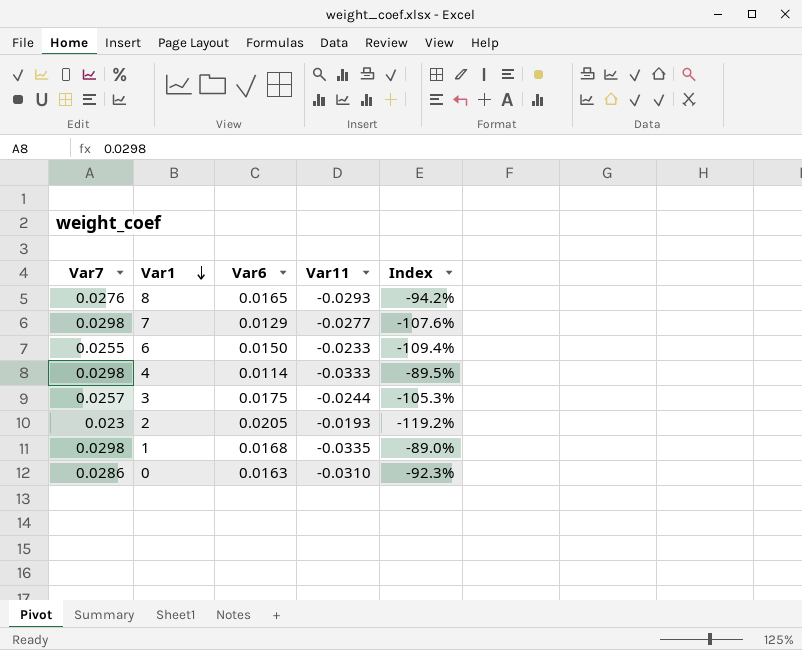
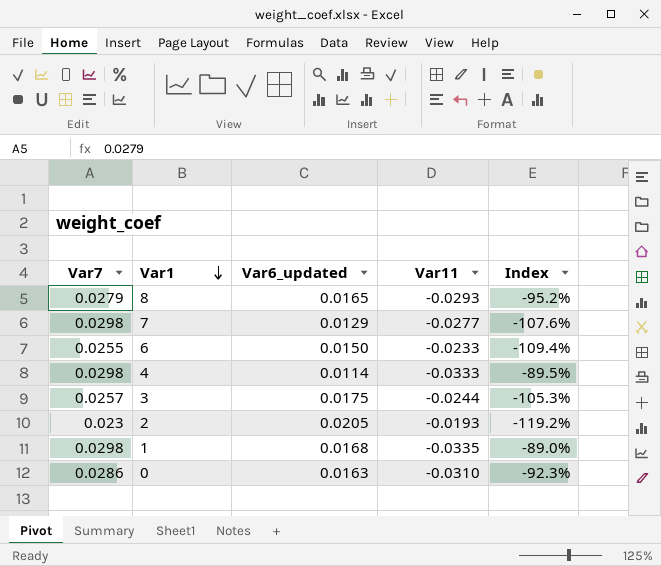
column name: Var6 -> Var6_updated
8 | Var7: 0.0276 -> 0.0279
8 | Index: -94.2% -> -95.2%

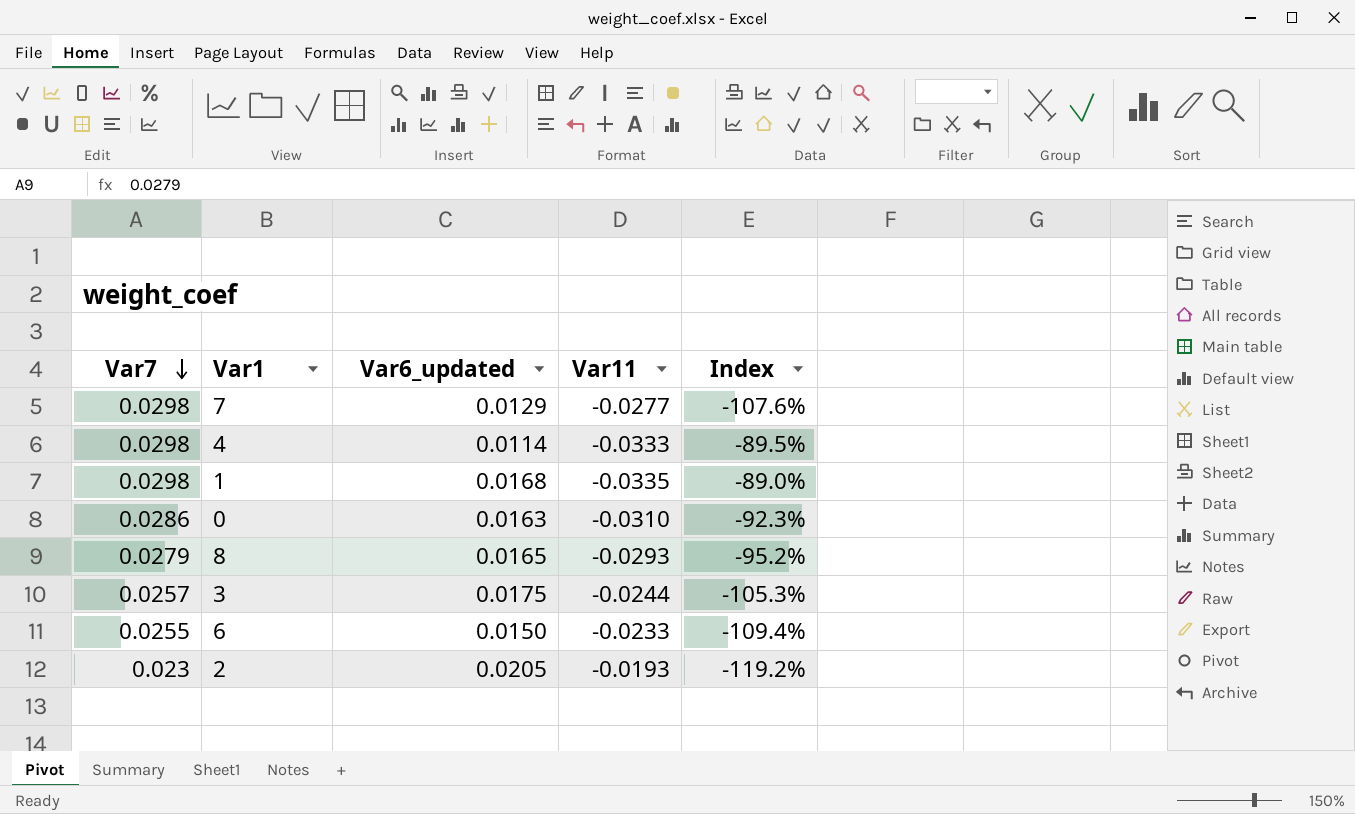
row order: Var1 descending -> Var7 descending

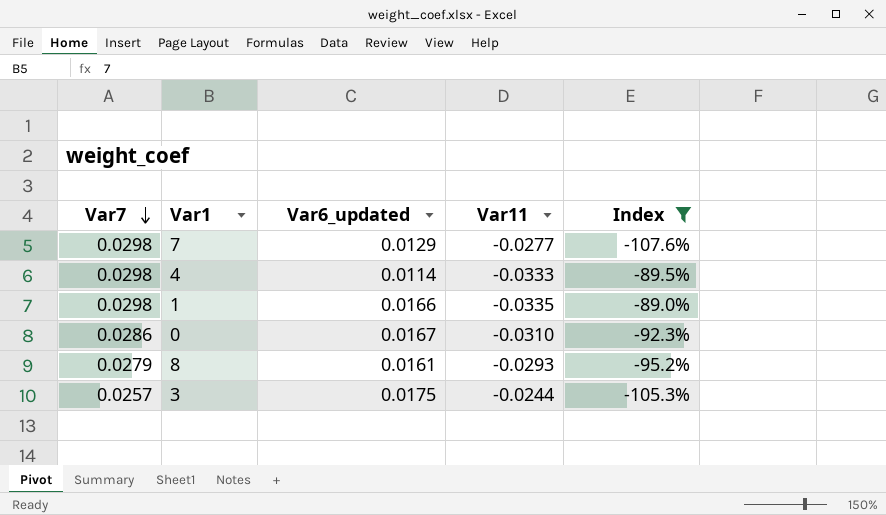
filter: none -> Index >= -107.6%
1 | Var6_updated: 0.0168 -> 0.0166
0 | Var6_updated: 0.0163 -> 0.0167
8 | Var6_updated: 0.0165 -> 0.0161

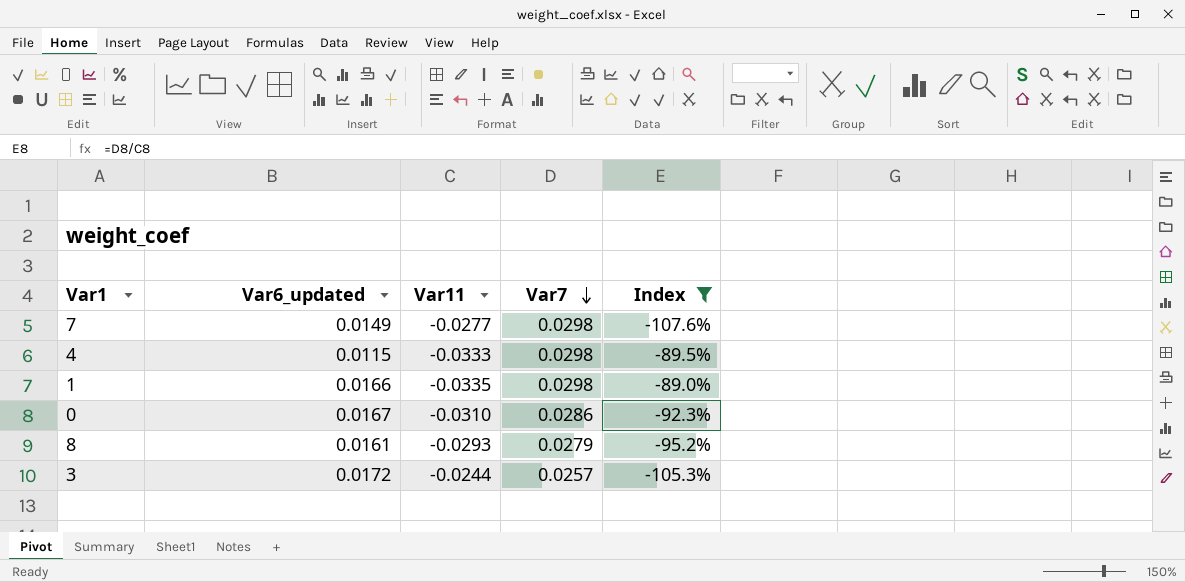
column Var7 | position: 1 -> 4
7 | Var6_updated: 0.0129 -> 0.0149
4 | Var6_updated: 0.0114 -> 0.0115
3 | Var6_updated: 0.0175 -> 0.0172

